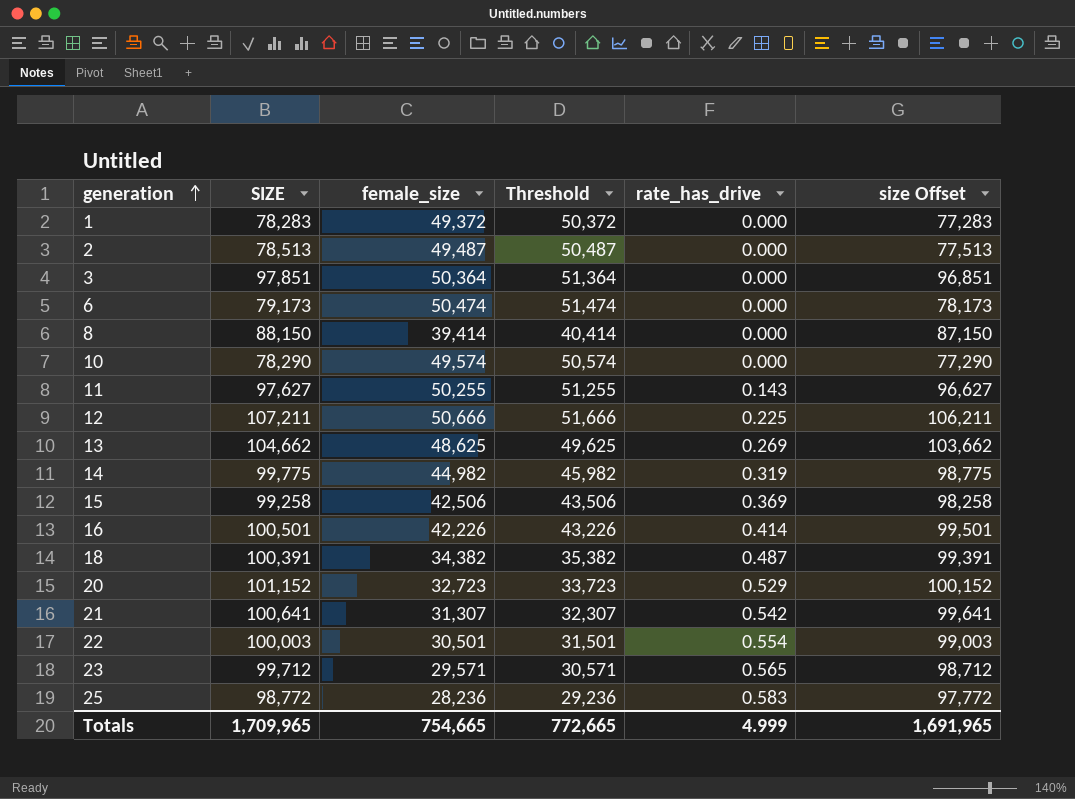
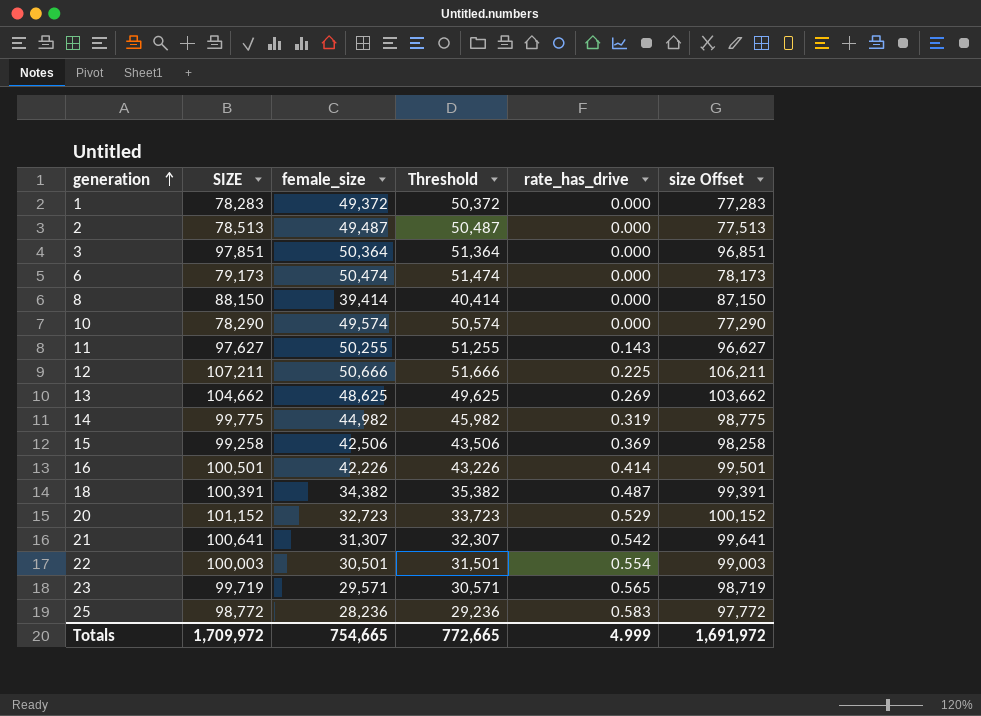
23 | SIZE: 99,712 -> 99,719
23 | size Offset: 98,712 -> 98,719
Totals | SIZE: 1,709,965 -> 1,709,972
Totals | size Offset: 1,691,965 -> 1,691,972

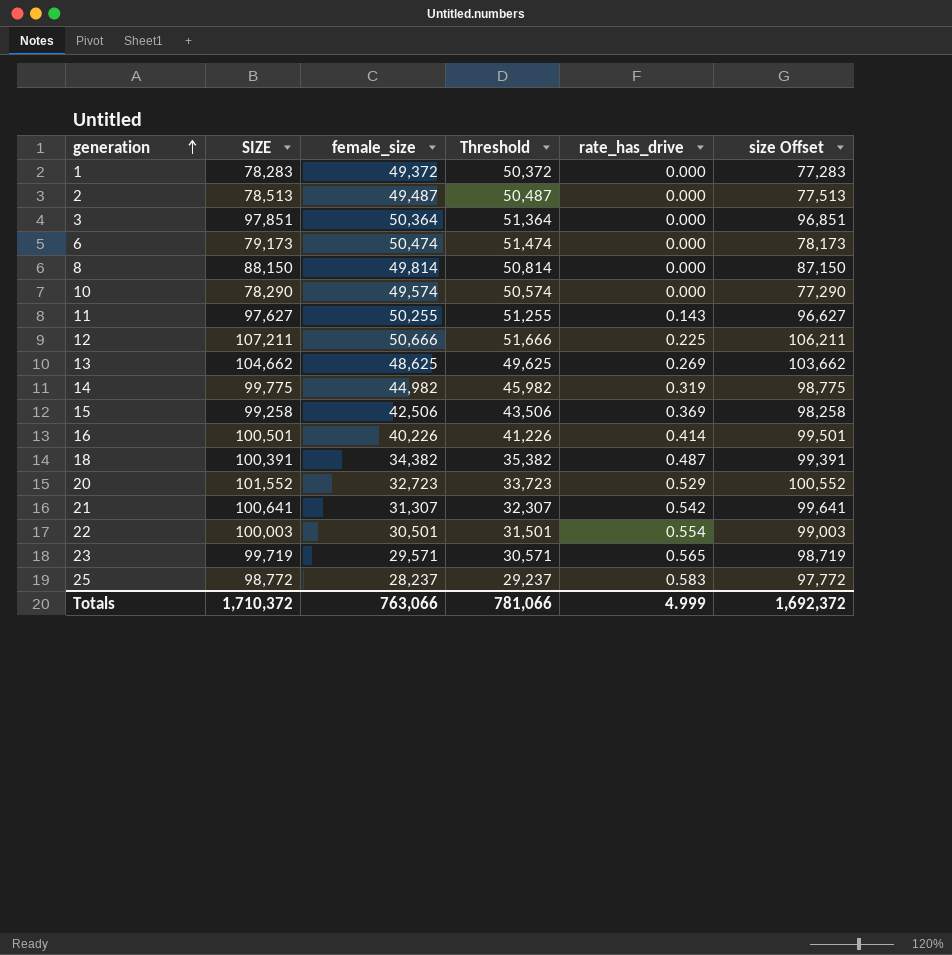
8 | female_size: 39,414 -> 49,814
8 | Threshold: 40,414 -> 50,814
16 | female_size: 42,226 -> 40,226
16 | Threshold: 43,226 -> 41,226
20 | SIZE: 101,152 -> 101,552
20 | size Offset: 100,152 -> 100,552
25 | female_size: 28,236 -> 28,237
25 | Threshold: 29,236 -> 29,237
Totals | SIZE: 1,709,972 -> 1,710,372
Totals | female_size: 754,665 -> 763,066
Totals | Threshold: 772,665 -> 781,066
Totals | size Offset: 1,691,972 -> 1,692,372

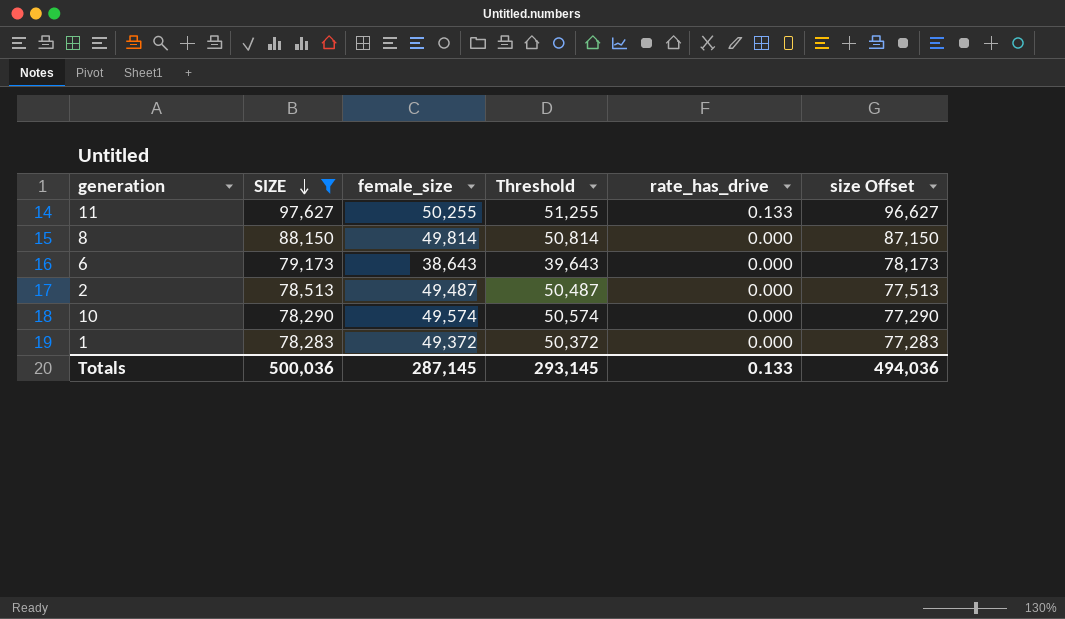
filter: none -> SIZE <= 97,627
row order: generation ascending -> SIZE descending
11 | rate_has_drive: 0.143 -> 0.133
6 | female_size: 50,474 -> 38,643
6 | Threshold: 51,474 -> 39,643
Totals | SIZE: 1,710,372 -> 500,036
Totals | female_size: 763,066 -> 287,145
Totals | Threshold: 781,066 -> 293,145
Totals | rate_has_drive: 4.999 -> 0.133
Totals | size Offset: 1,692,372 -> 494,036

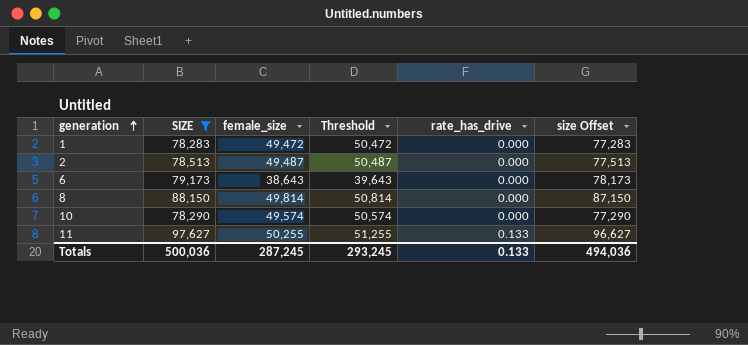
row order: SIZE descending -> generation ascending
1 | female_size: 49,372 -> 49,472
1 | Threshold: 50,372 -> 50,472
Totals | female_size: 287,145 -> 287,245
Totals | Threshold: 293,145 -> 293,245

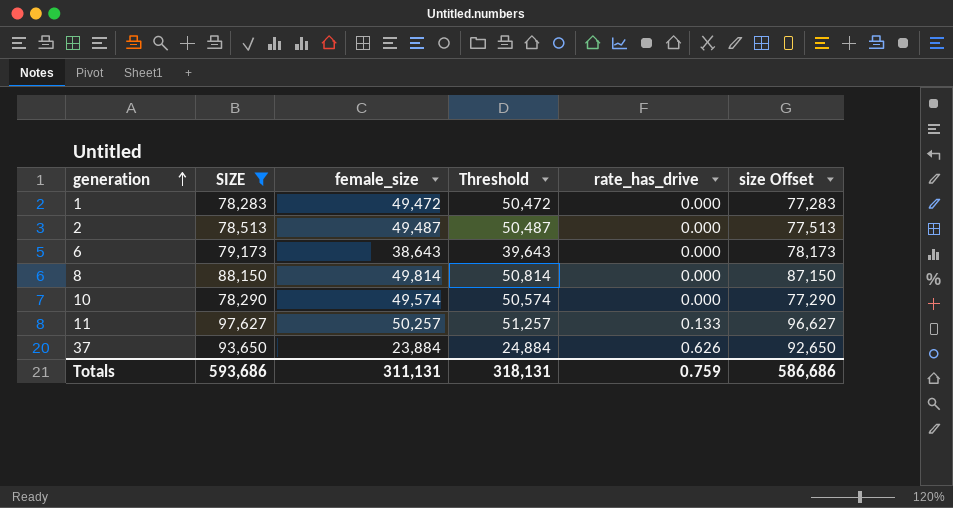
11 | female_size: 50,255 -> 50,257
11 | Threshold: 51,255 -> 51,257
row 37: none -> 93,650 | 23,884 | 24,884 | 0.626 | 92,650
Totals | SIZE: 500,036 -> 593,686
Totals | female_size: 287,245 -> 311,131
Totals | Threshold: 293,245 -> 318,131
Totals | rate_has_drive: 0.133 -> 0.759
Totals | size Offset: 494,036 -> 586,686

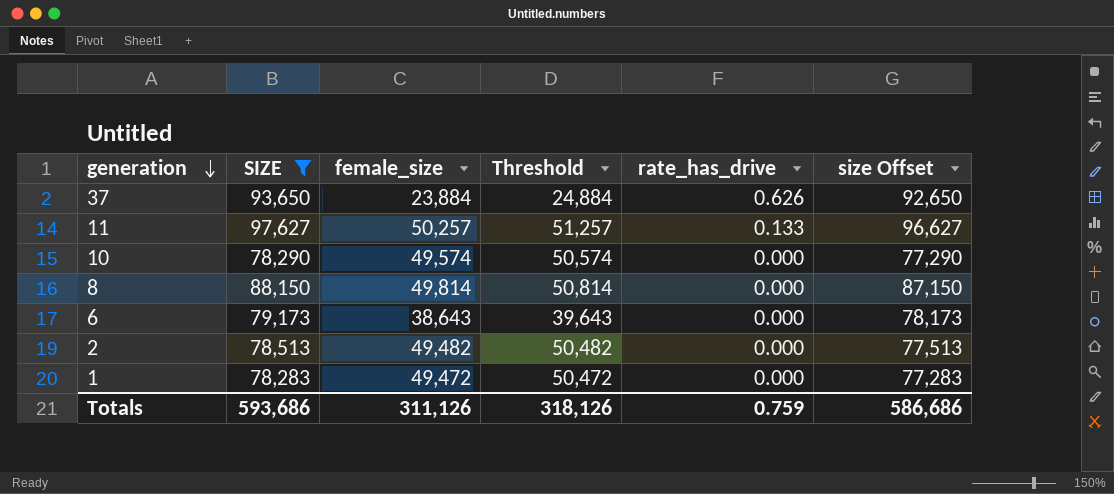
row order: generation ascending -> generation descending
2 | female_size: 49,487 -> 49,482
2 | Threshold: 50,487 -> 50,482
Totals | female_size: 311,131 -> 311,126
Totals | Threshold: 318,131 -> 318,126

